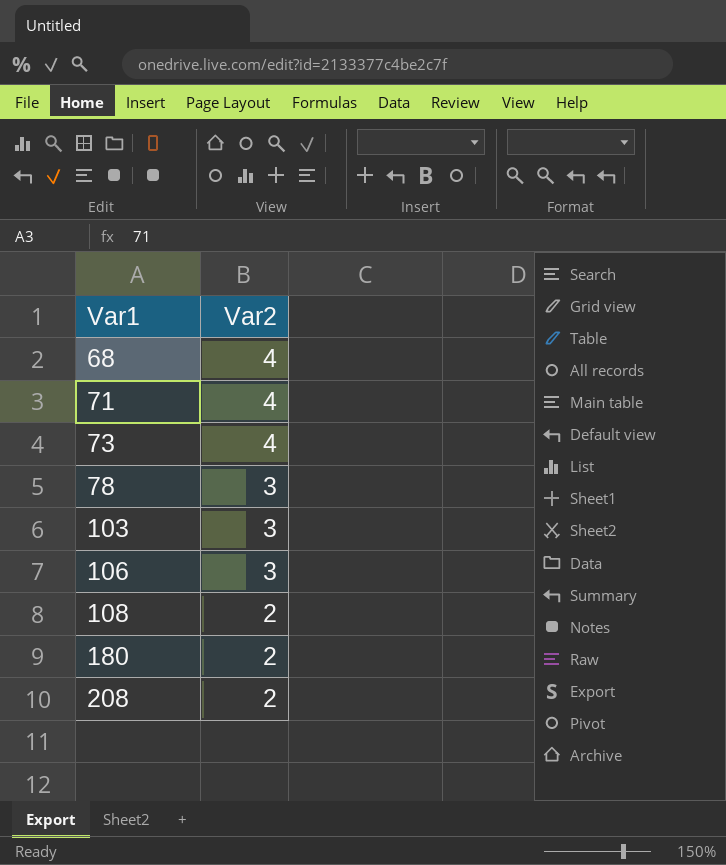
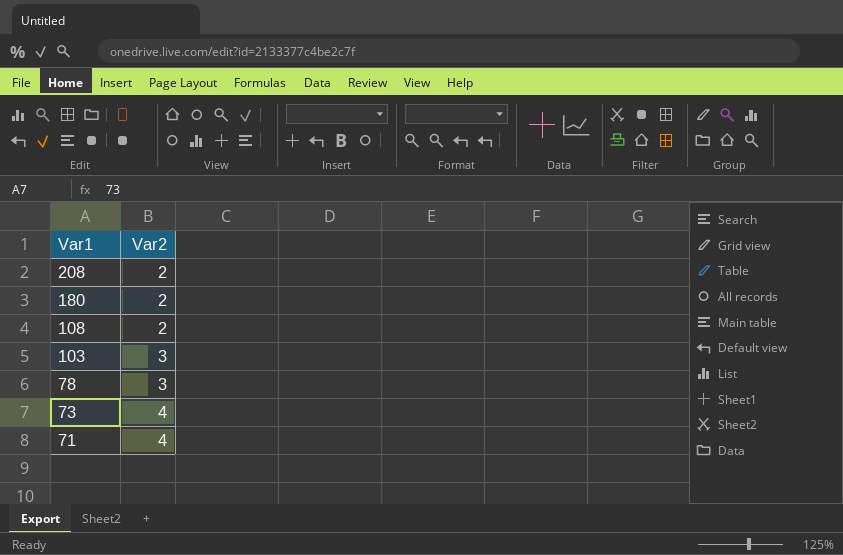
row order: Var1 ascending -> Var1 descending
row 68: 4 -> none
row 106: 3 -> none

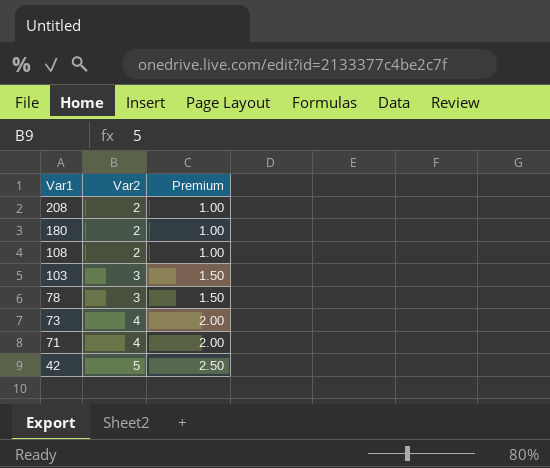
column Premium | formula: none -> [Var2] * 0.5
row 42: none -> 5 | 2.50

